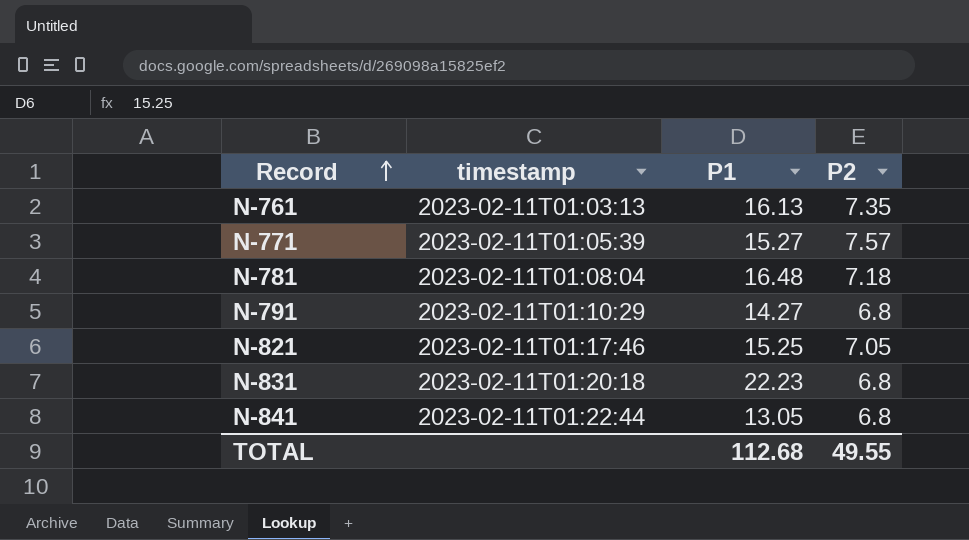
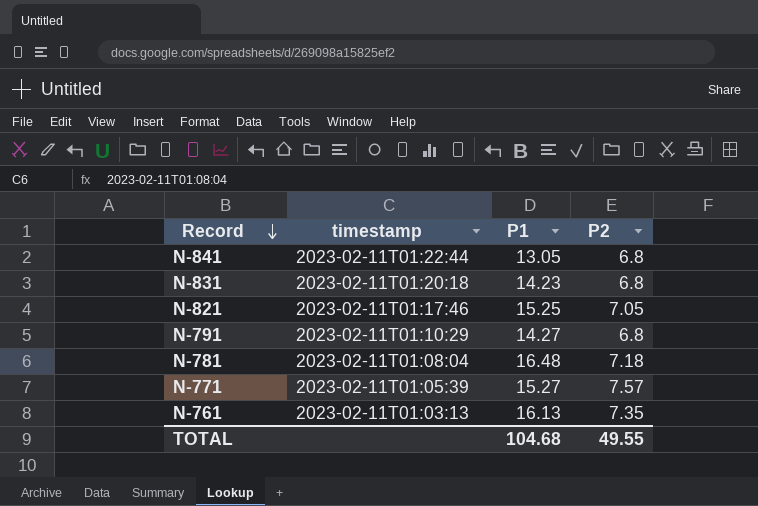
row order: Record ascending -> Record descending
N-831 | P1: 22.23 -> 14.23
TOTAL | P1: 112.68 -> 104.68

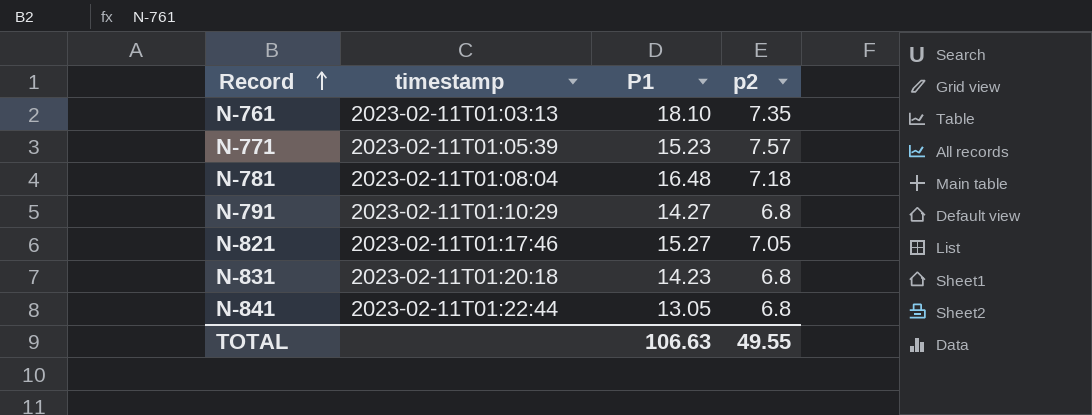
row order: Record descending -> Record ascending
column name: P2 -> p2
N-761 | P1: 16.13 -> 18.10
N-771 | P1: 15.27 -> 15.23
N-821 | P1: 15.25 -> 15.27
TOTAL | P1: 104.68 -> 106.63

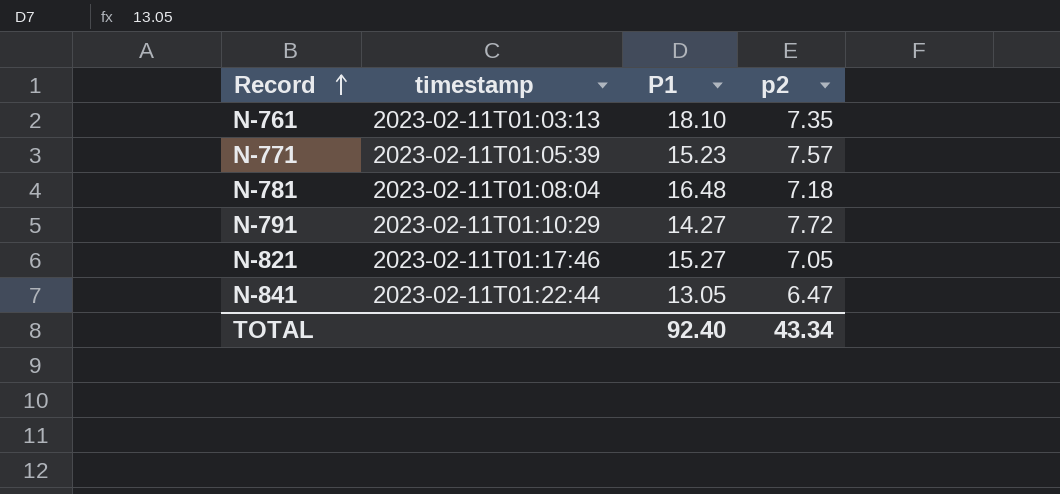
row N-831: 2023-02-11T01:20:18 | 14.23 | 6.8 -> none
N-791 | p2: 6.8 -> 7.72
N-841 | p2: 6.8 -> 6.47
TOTAL | P1: 106.63 -> 92.40
TOTAL | p2: 49.55 -> 43.34

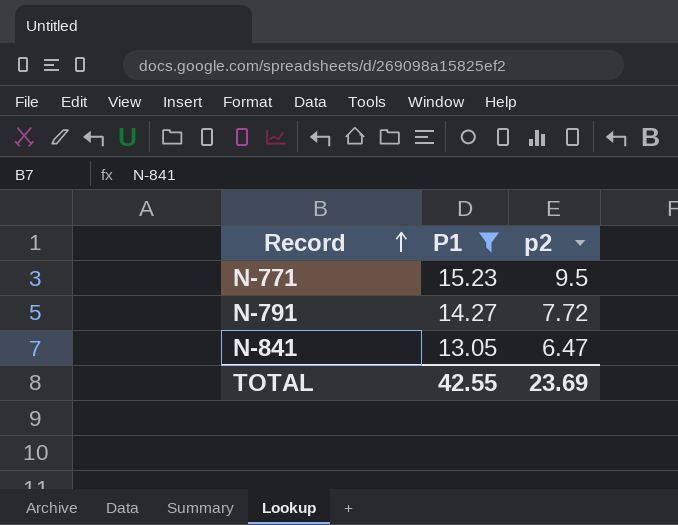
filter: none -> P1 <= 15.23
column timestamp | position: 2 -> none
N-771 | p2: 7.57 -> 9.5
TOTAL | P1: 92.40 -> 42.55
TOTAL | p2: 43.34 -> 23.69

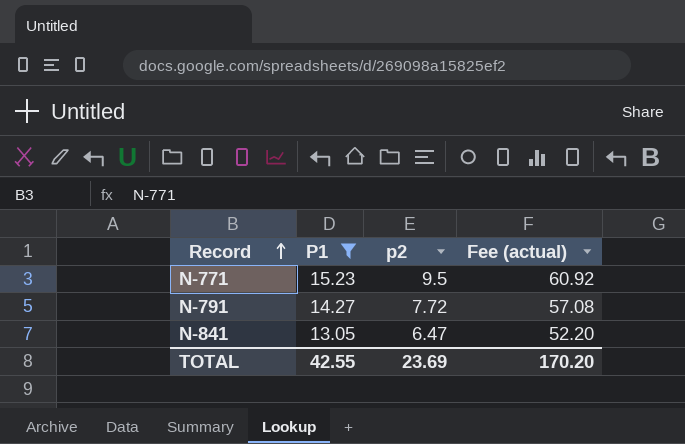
column Fee (actual) | formula: none -> [P1] * 4

